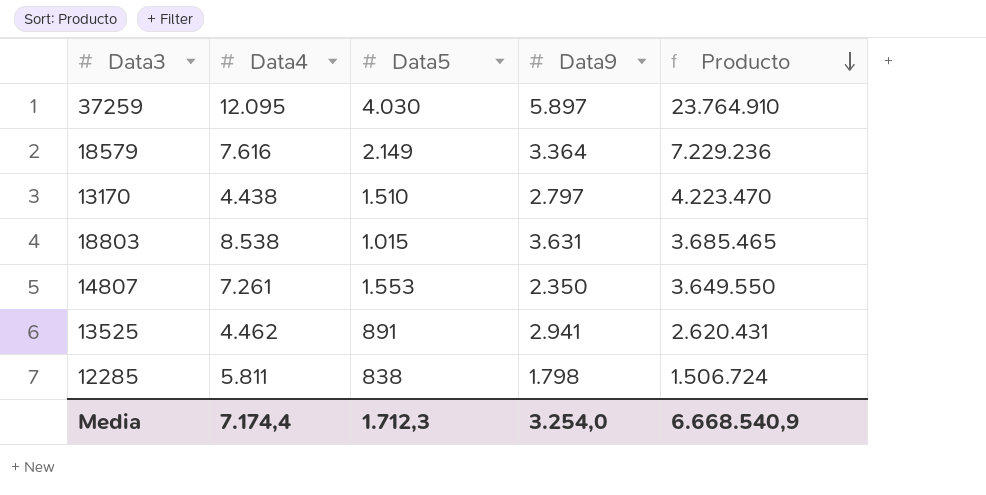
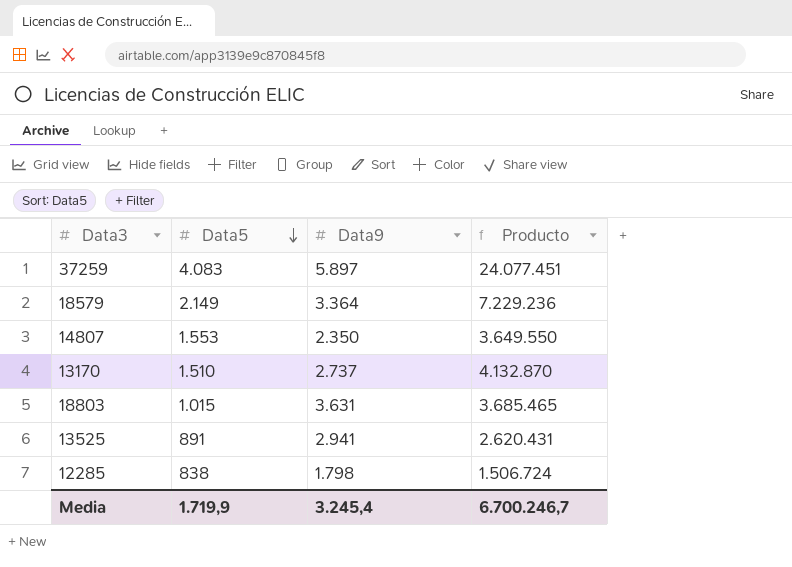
row order: Producto descending -> Data5 descending
column Data4 | position: 2 -> none
37259 | Data5: 4.030 -> 4.083
37259 | Producto: 23.764.910 -> 24.077.451
13170 | Data9: 2.797 -> 2.737
13170 | Producto: 4.223.470 -> 4.132.870
Media | Data5: 1.712,3 -> 1.719,9
Media | Data9: 3.254,0 -> 3.245,4
Media | Producto: 6.668.540,9 -> 6.700.246,7

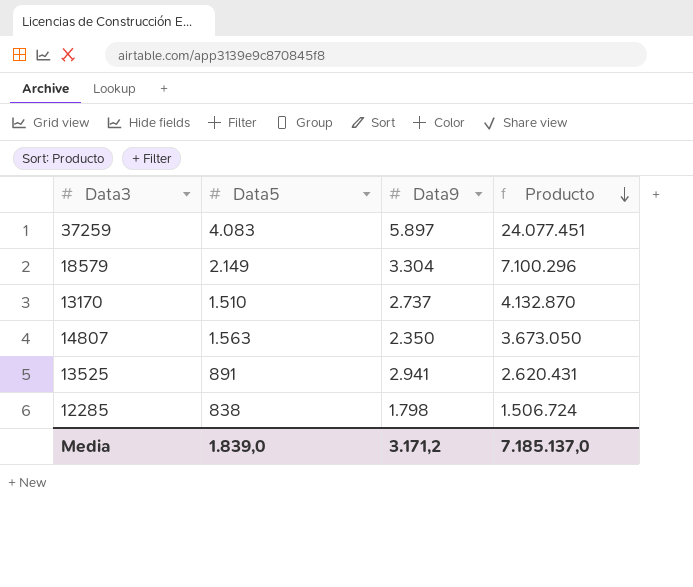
row order: Data5 descending -> Producto descending
row 18803: 1.015 | 3.631 | 3.685.465 -> none
18579 | Data9: 3.364 -> 3.304
18579 | Producto: 7.229.236 -> 7.100.296
14807 | Data5: 1.553 -> 1.563
14807 | Producto: 3.649.550 -> 3.673.050
Media | Data5: 1.719,9 -> 1.839,0
Media | Data9: 3.245,4 -> 3.171,2
Media | Producto: 6.700.246,7 -> 7.185.137,0

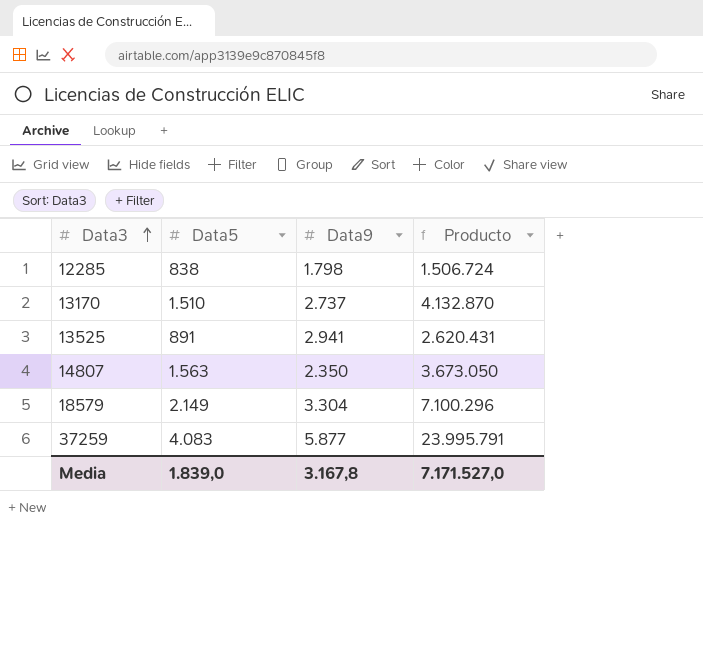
row order: Producto descending -> Data3 ascending
37259 | Data9: 5.897 -> 5.877
37259 | Producto: 24.077.451 -> 23.995.791
Media | Data9: 3.171,2 -> 3.167,8
Media | Producto: 7.185.137,0 -> 7.171.527,0

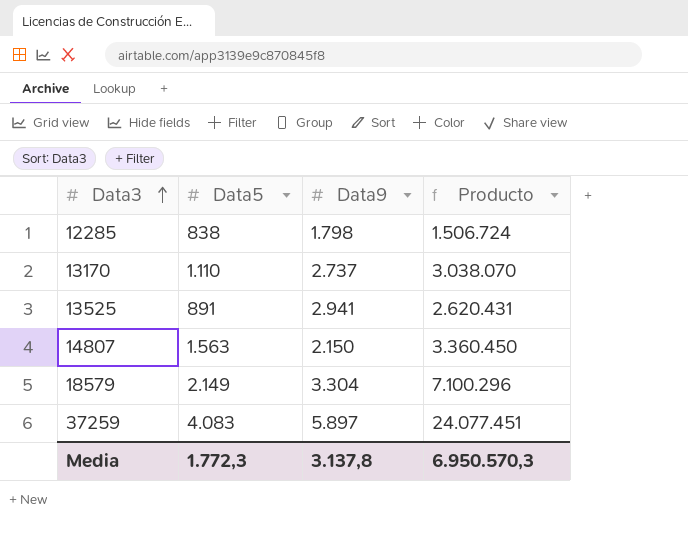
13170 | Data5: 1.510 -> 1.110
13170 | Producto: 4.132.870 -> 3.038.070
14807 | Data9: 2.350 -> 2.150
14807 | Producto: 3.673.050 -> 3.360.450
37259 | Data9: 5.877 -> 5.897
37259 | Producto: 23.995.791 -> 24.077.451
Media | Data5: 1.839,0 -> 1.772,3
Media | Data9: 3.167,8 -> 3.137,8
Media | Producto: 7.171.527,0 -> 6.950.570,3

